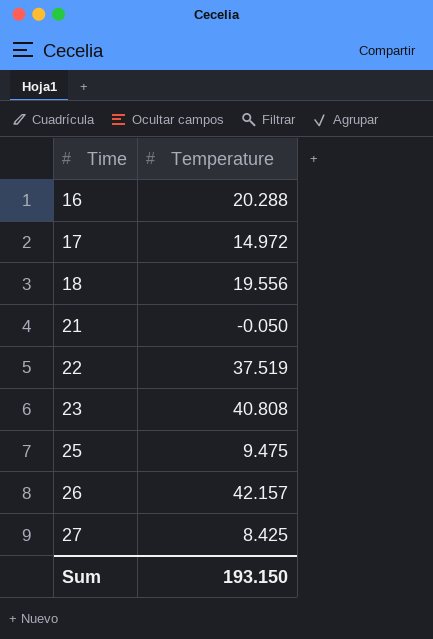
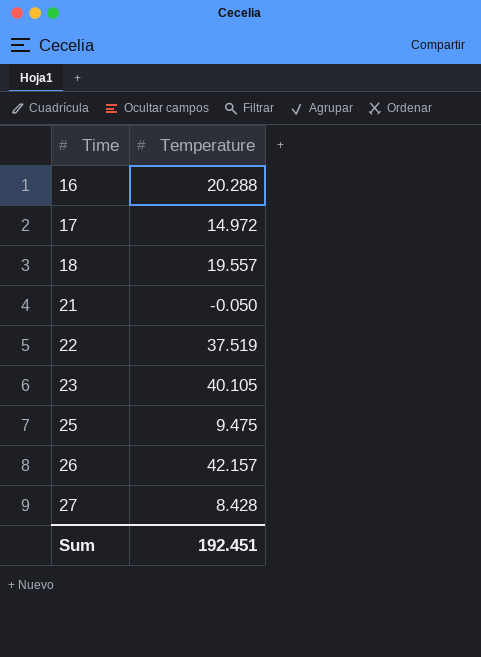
18 | Temperature: 19.556 -> 19.557
23 | Temperature: 40.808 -> 40.105
27 | Temperature: 8.425 -> 8.428
Sum | Temperature: 193.150 -> 192.451

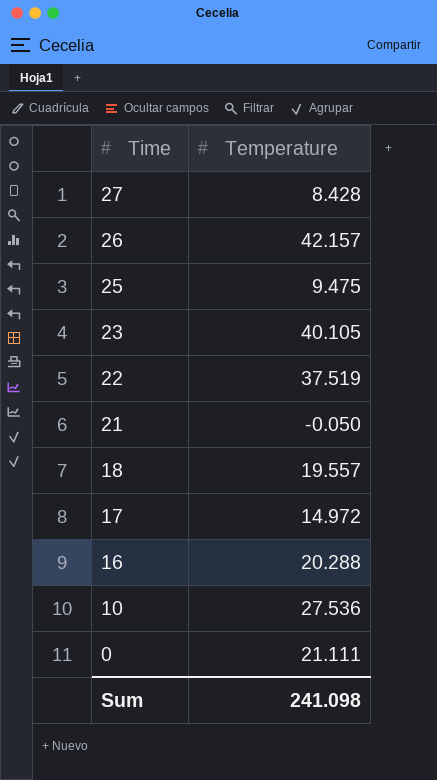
row order: Time ascending -> Time descending
row 10: none -> 27.536
row 0: none -> 21.111
Sum | Temperature: 192.451 -> 241.098

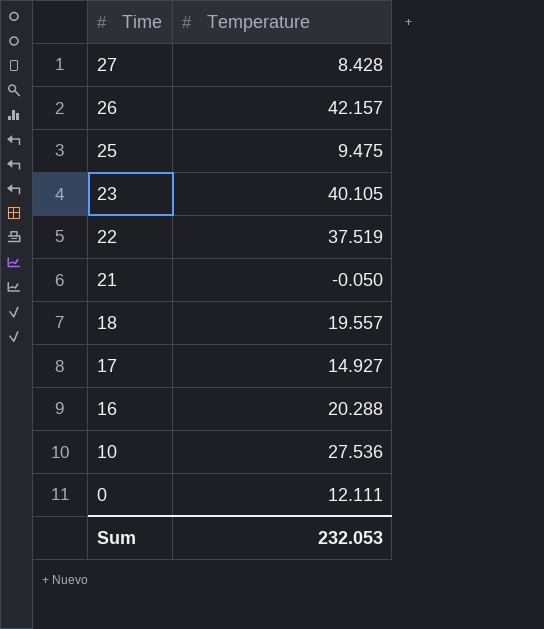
17 | Temperature: 14.972 -> 14.927
0 | Temperature: 21.111 -> 12.111
Sum | Temperature: 241.098 -> 232.053

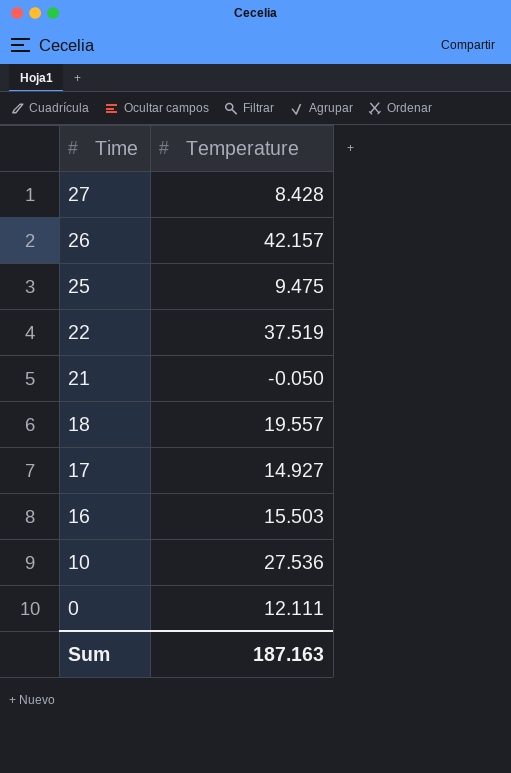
row 23: 40.105 -> none
16 | Temperature: 20.288 -> 15.503
Sum | Temperature: 232.053 -> 187.163

